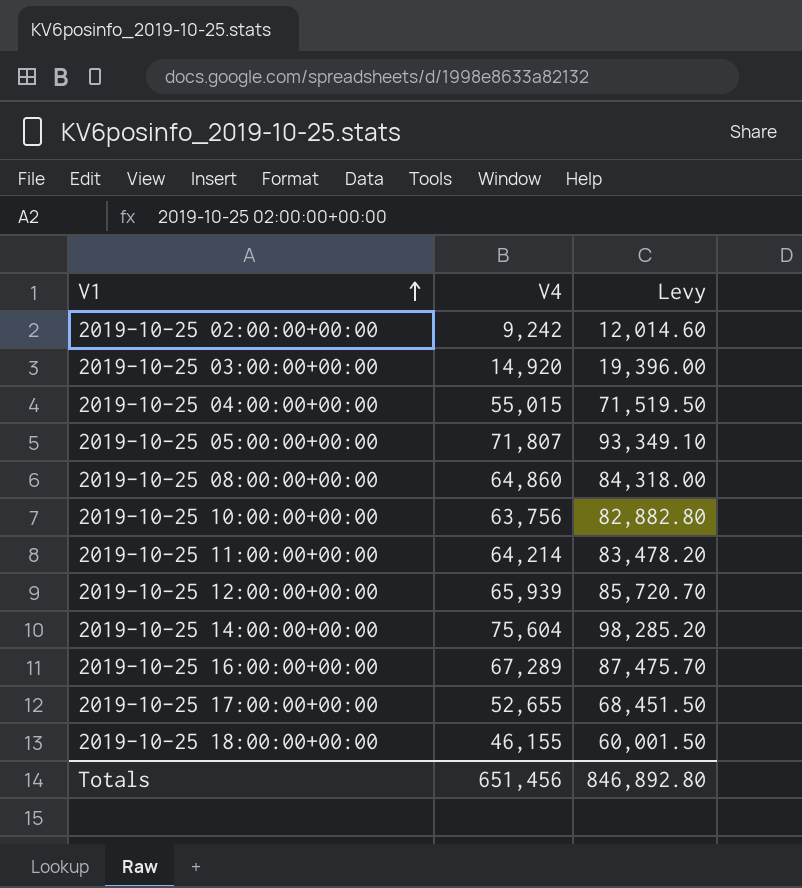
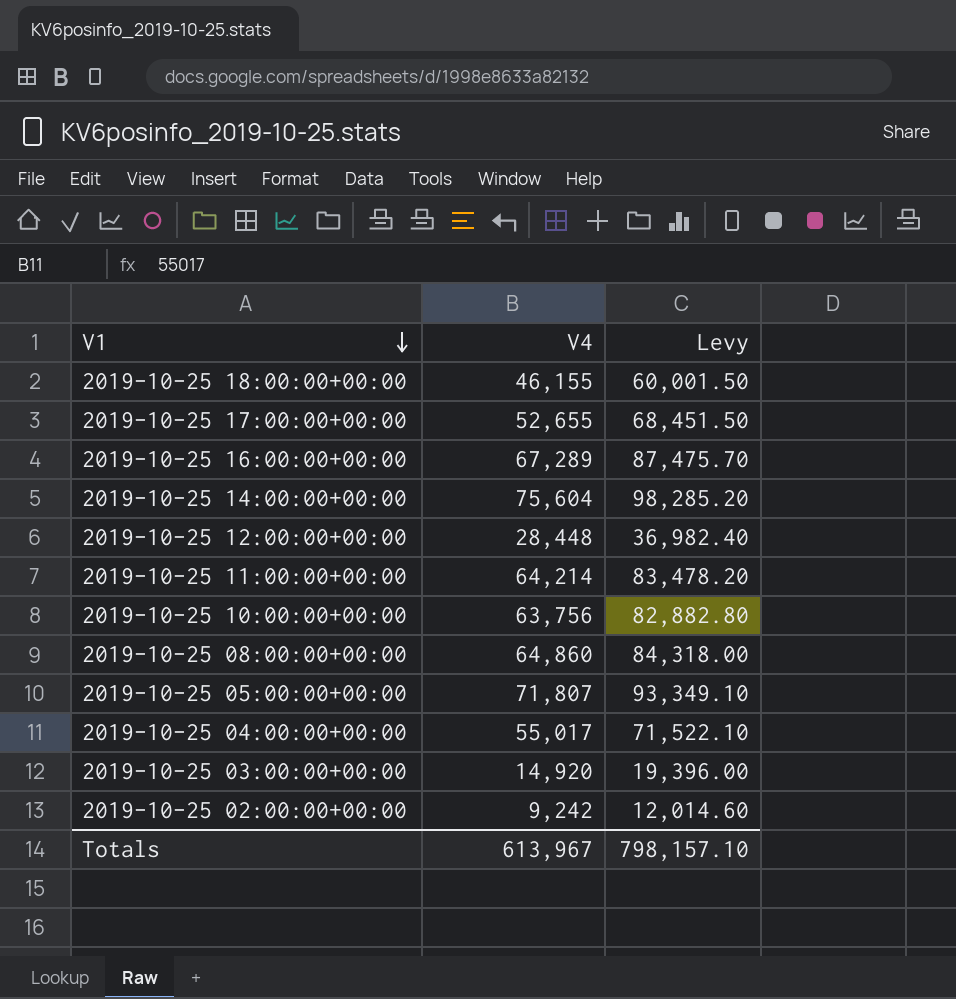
row order: V1 ascending -> V1 descending
2019-10-25 12:00:00+00:00 | V4: 65,939 -> 28,448
2019-10-25 12:00:00+00:00 | Levy: 85,720.70 -> 36,982.40
2019-10-25 04:00:00+00:00 | V4: 55,015 -> 55,017
2019-10-25 04:00:00+00:00 | Levy: 71,519.50 -> 71,522.10
Totals | V4: 651,456 -> 613,967
Totals | Levy: 846,892.80 -> 798,157.10

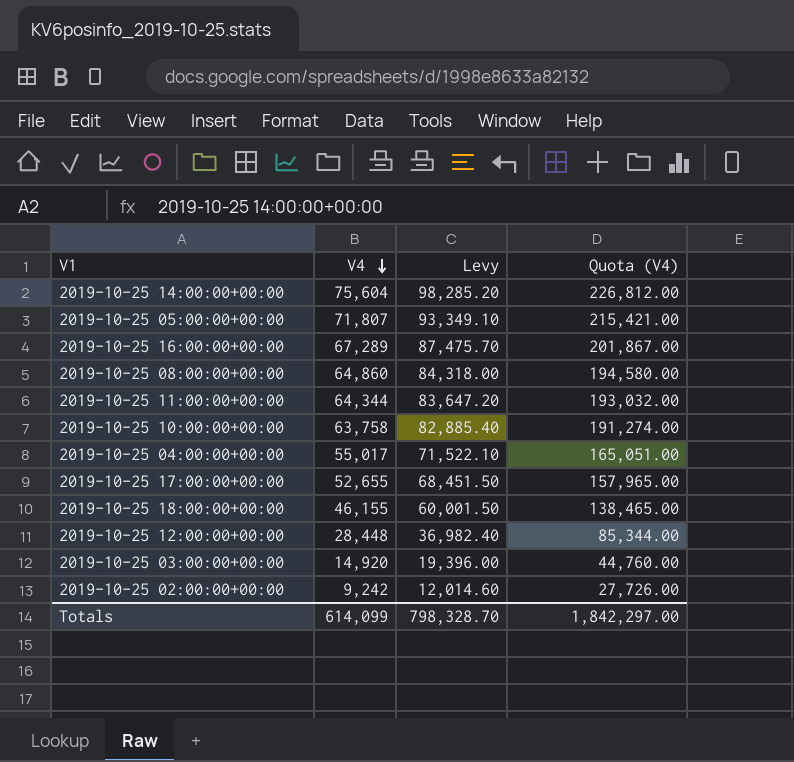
row order: V1 descending -> V4 descending
column Quota (V4) | formula: none -> [V4] * 3
2019-10-25 11:00:00+00:00 | V4: 64,214 -> 64,344
2019-10-25 11:00:00+00:00 | Levy: 83,478.20 -> 83,647.20
2019-10-25 10:00:00+00:00 | V4: 63,756 -> 63,758
2019-10-25 10:00:00+00:00 | Levy: 82,882.80 -> 82,885.40
Totals | V4: 613,967 -> 614,099
Totals | Levy: 798,157.10 -> 798,328.70

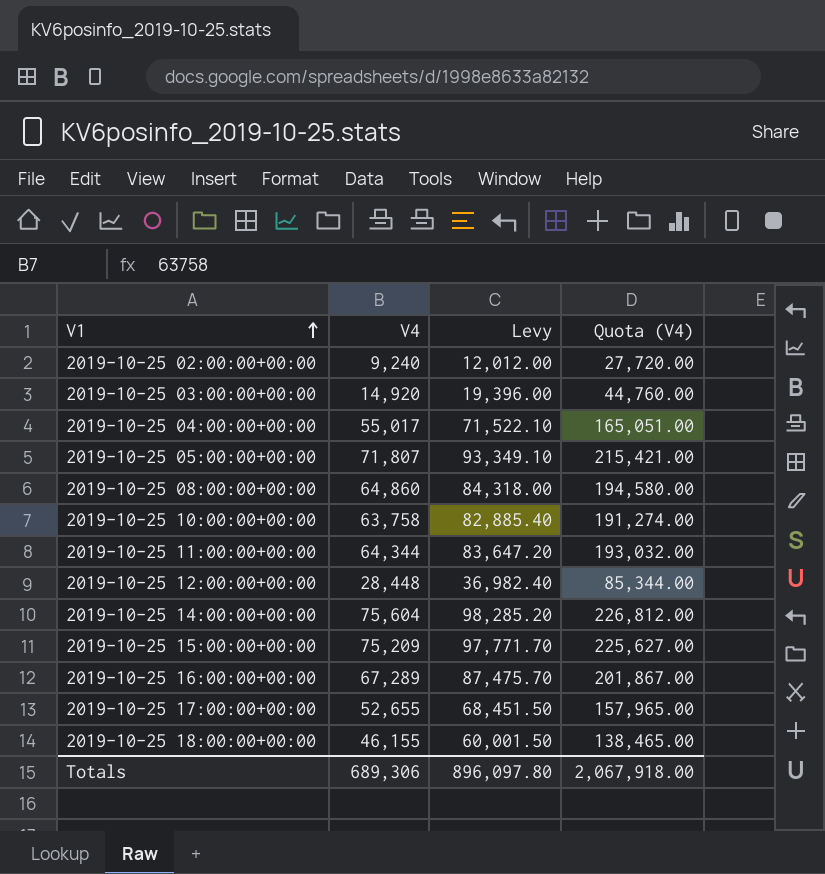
row order: V4 descending -> V1 ascending
2019-10-25 02:00:00+00:00 | V4: 9,242 -> 9,240
2019-10-25 02:00:00+00:00 | Levy: 12,014.60 -> 12,012.00
2019-10-25 02:00:00+00:00 | Quota (V4): 27,726.00 -> 27,720.00
row 2019-10-25 15:00:00+00:00: none -> 75,209 | 97,771.70 | 225,627.00
Totals | V4: 614,099 -> 689,306
Totals | Levy: 798,328.70 -> 896,097.80
Totals | Quota (V4): 1,842,297.00 -> 2,067,918.00

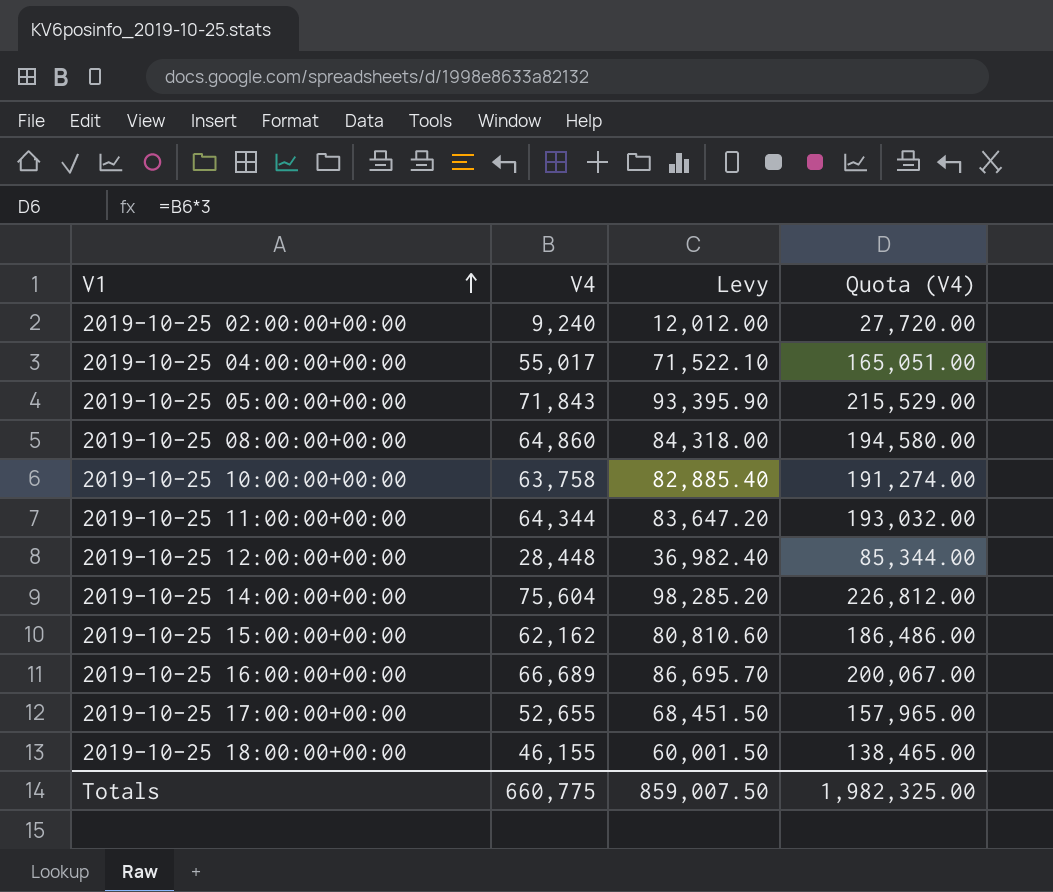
row 2019-10-25 03:00:00+00:00: 14,920 | 19,396.00 | 44,760.00 -> none
2019-10-25 05:00:00+00:00 | V4: 71,807 -> 71,843
2019-10-25 05:00:00+00:00 | Levy: 93,349.10 -> 93,395.90
2019-10-25 05:00:00+00:00 | Quota (V4): 215,421.00 -> 215,529.00
2019-10-25 15:00:00+00:00 | V4: 75,209 -> 62,162
2019-10-25 15:00:00+00:00 | Levy: 97,771.70 -> 80,810.60
2019-10-25 15:00:00+00:00 | Quota (V4): 225,627.00 -> 186,486.00
2019-10-25 16:00:00+00:00 | V4: 67,289 -> 66,689
2019-10-25 16:00:00+00:00 | Levy: 87,475.70 -> 86,695.70
2019-10-25 16:00:00+00:00 | Quota (V4): 201,867.00 -> 200,067.00
Totals | V4: 689,306 -> 660,775
Totals | Levy: 896,097.80 -> 859,007.50
Totals | Quota (V4): 2,067,918.00 -> 1,982,325.00

